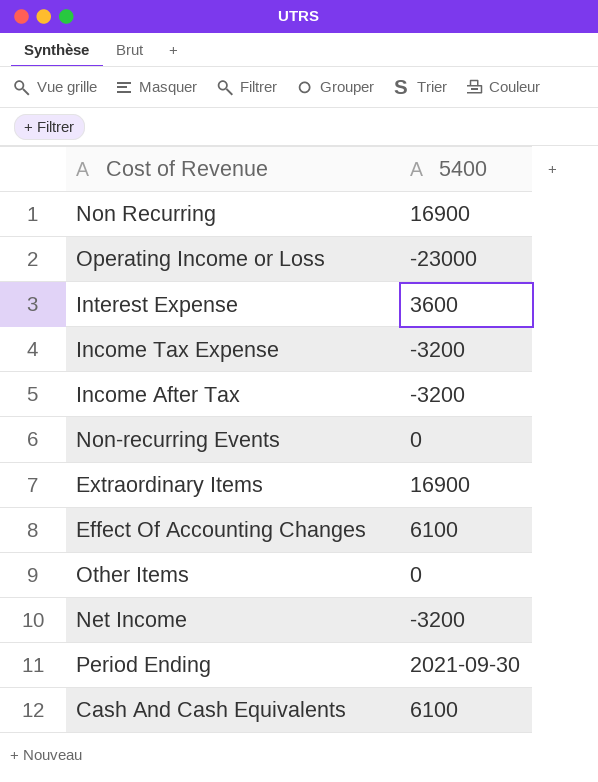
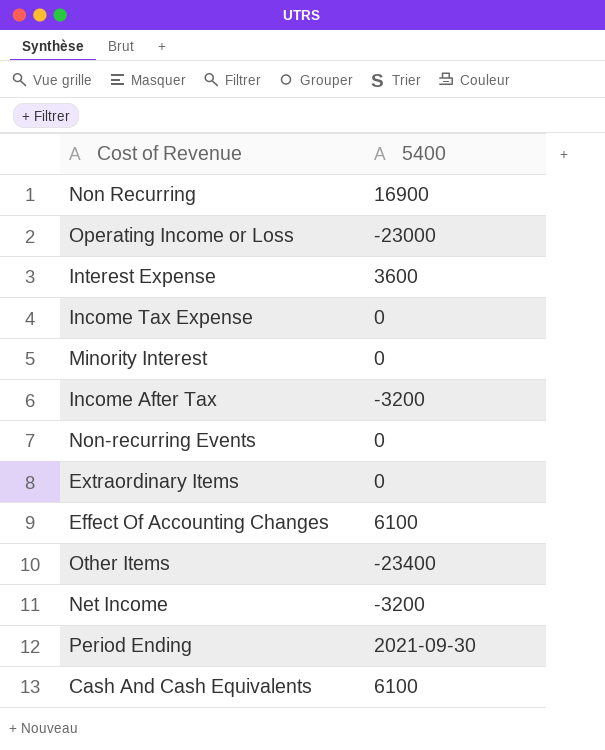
Income Tax Expense | 5400: -3200 -> 0
row Minority Interest: none -> 0
Extraordinary Items | 5400: 16900 -> 0
Other Items | 5400: 0 -> -23400

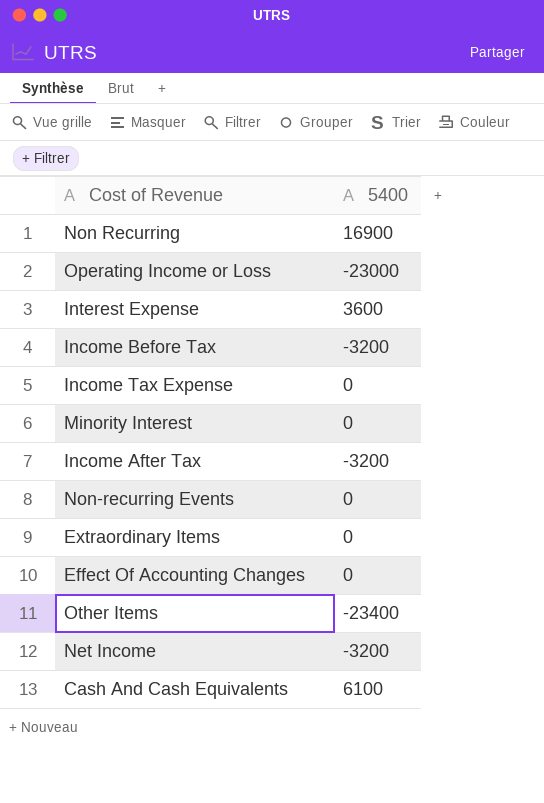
row Period Ending: 2021-09-30 -> none
row Income Before Tax: none -> -3200
Effect Of Accounting Changes | 5400: 6100 -> 0

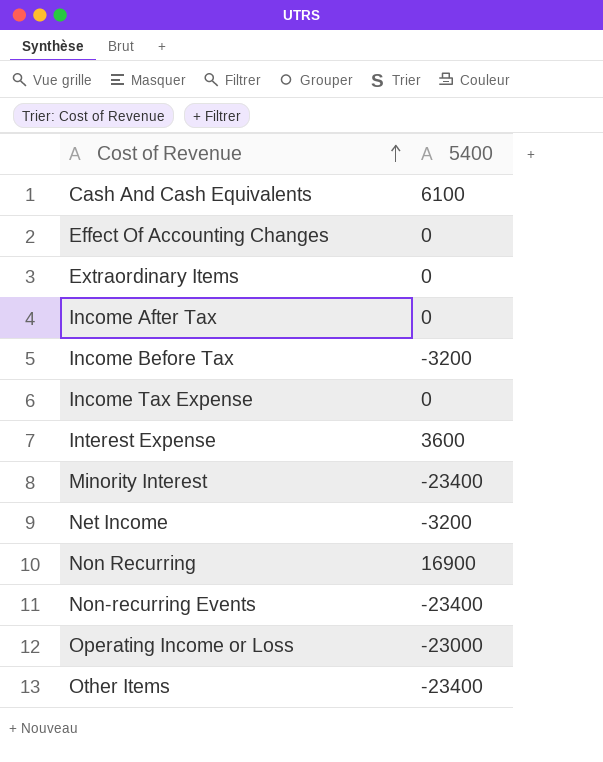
row order: none -> Cost of Revenue ascending
Income After Tax | 5400: -3200 -> 0
Minority Interest | 5400: 0 -> -23400
Non-recurring Events | 5400: 0 -> -23400

